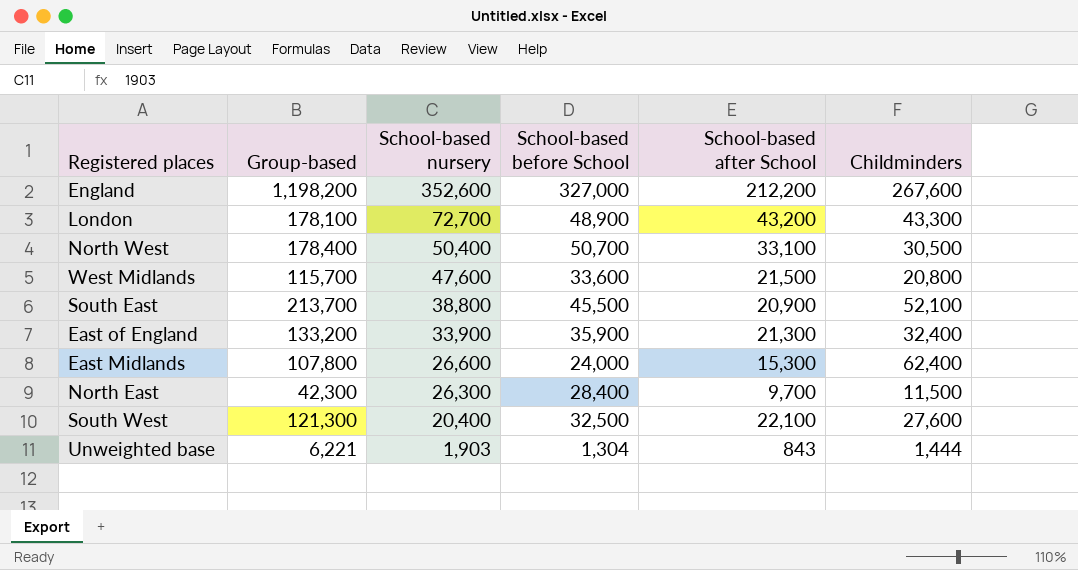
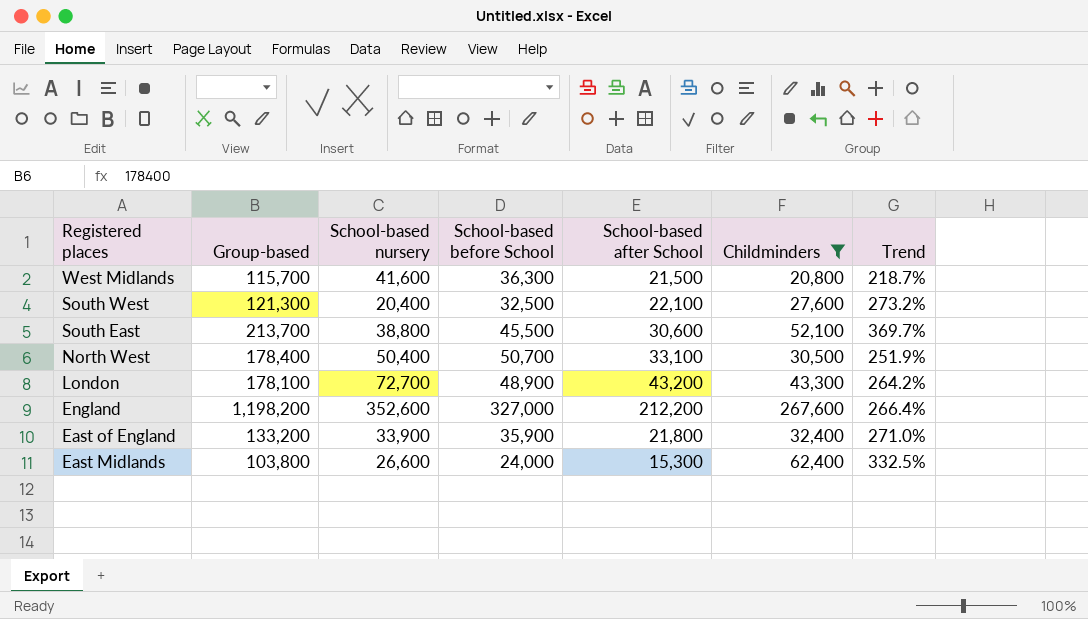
filter: none -> Childminders >= 20,800
row order: School-based nursery descending -> Registered places descending
column Trend | formula: none -> ([Group-based] - [School-based before School]) / [School-based before School]
West Midlands | School-based nursery: 47,600 -> 41,600
West Midlands | School-based before School: 33,600 -> 36,300
South East | School-based after School: 20,900 -> 30,600
East of England | School-based after School: 21,300 -> 21,800
East Midlands | Group-based: 107,800 -> 103,800

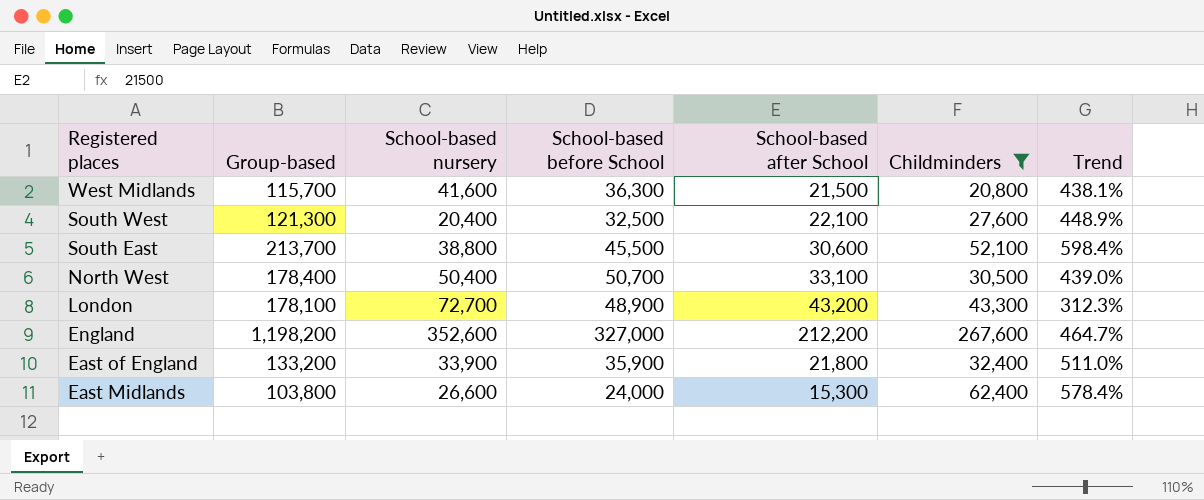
column Trend | formula: ([Group-based] - [School-based before School]) / [School-based before School] -> ([Group-based] - [School-based after School]) / [School-based after School]

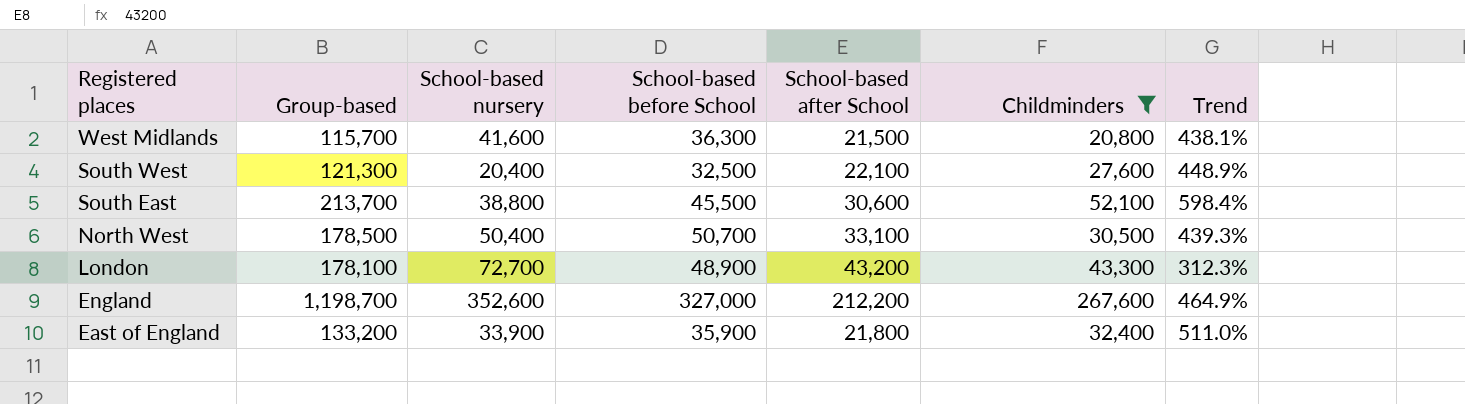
row East Midlands: 103,800 | 26,600 | 24,000 | 15,300 | 62,400 | 578.4% -> none
North West | Group-based: 178,400 -> 178,500
North West | Trend: 439.0% -> 439.3%
England | Group-based: 1,198,200 -> 1,198,700
England | Trend: 464.7% -> 464.9%

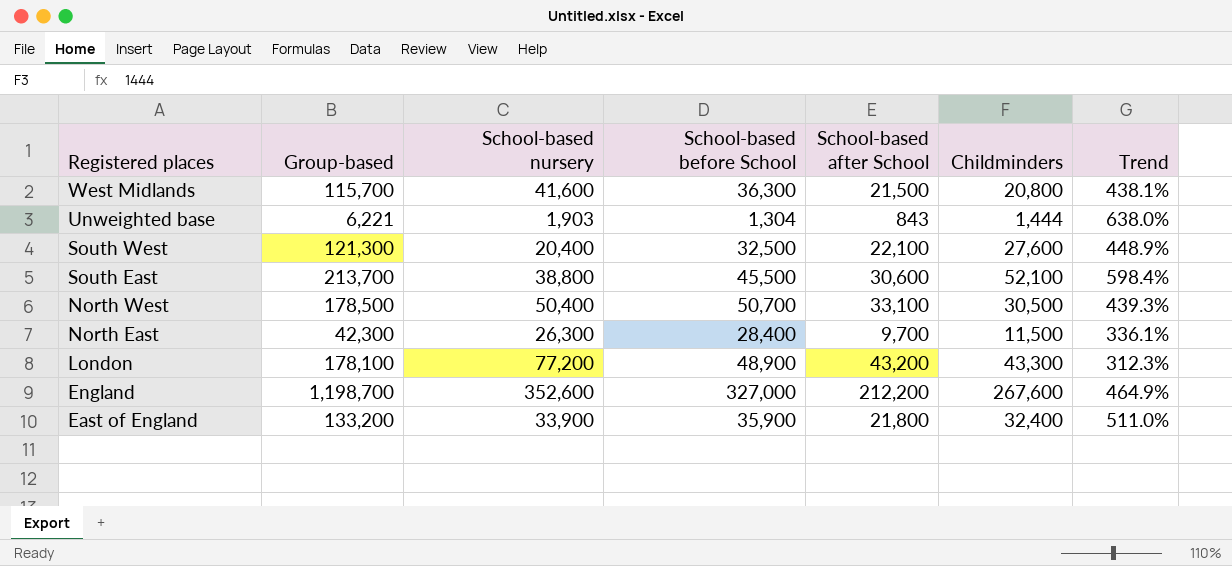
filter: Childminders >= 20,800 -> none
London | School-based nursery: 72,700 -> 77,200

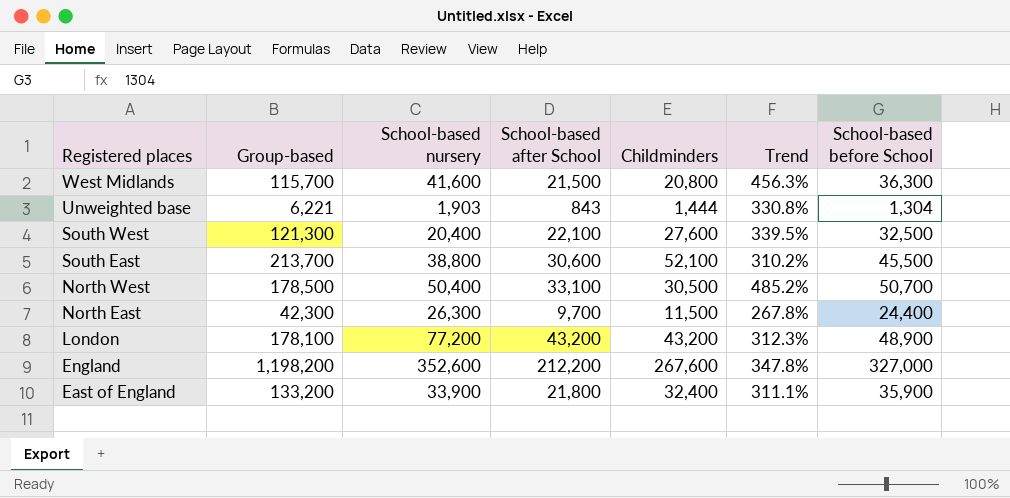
column Trend | formula: ([Group-based] - [School-based after School]) / [School-based after School] -> ([Group-based] - [Childminders]) / [Childminders]
column School-based before School | position: 4 -> 7
North East | School-based before School: 28,400 -> 24,400
London | Childminders: 43,300 -> 43,200
England | Group-based: 1,198,700 -> 1,198,200

